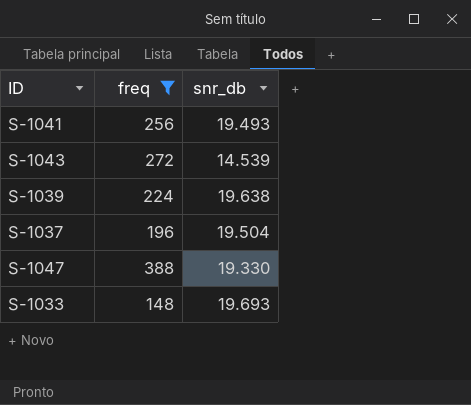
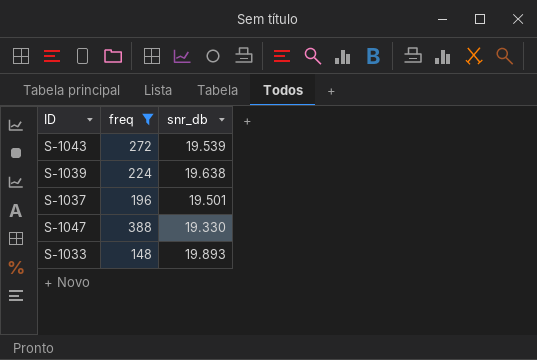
row S-1041: 256 | 19.493 -> none
S-1043 | snr_db: 14.539 -> 19.539
S-1037 | snr_db: 19.504 -> 19.501
S-1033 | snr_db: 19.693 -> 19.893

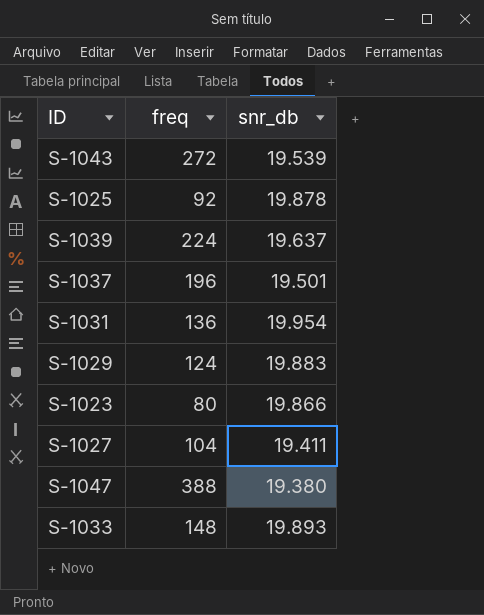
filter: freq >= 148 -> none
S-1039 | snr_db: 19.638 -> 19.637
S-1047 | snr_db: 19.330 -> 19.380

